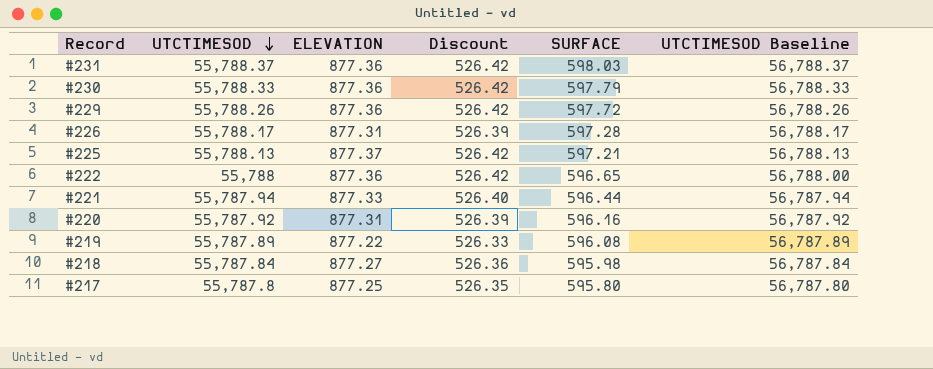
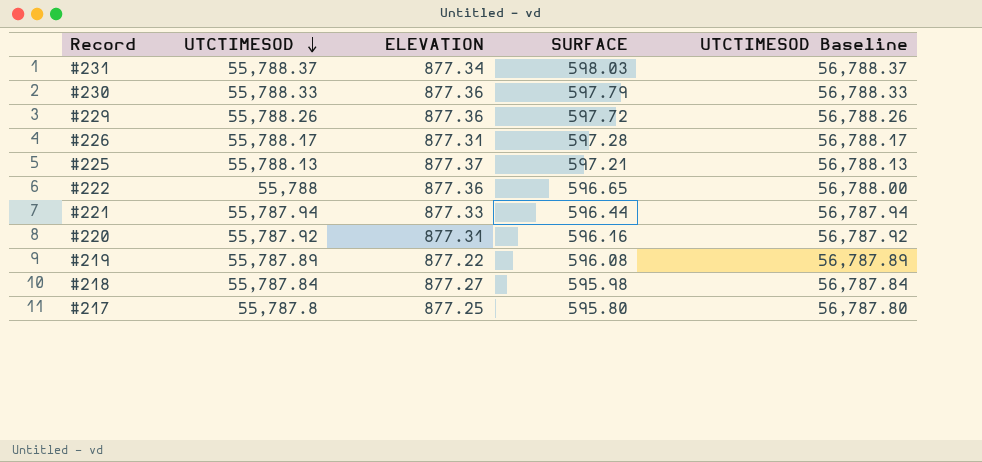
column Discount | formula: [ELEVATION] * 0.6 -> none
#231 | ELEVATION: 877.36 -> 877.34

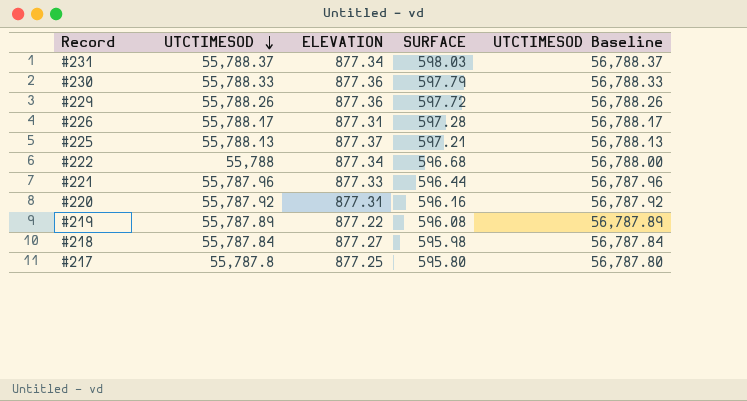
#222 | ELEVATION: 877.36 -> 877.34
#222 | SURFACE: 596.65 -> 596.68
#221 | UTCTIMESOD: 55,787.94 -> 55,787.96
#221 | UTCTIMESOD Baseline: 56,787.94 -> 56,787.96

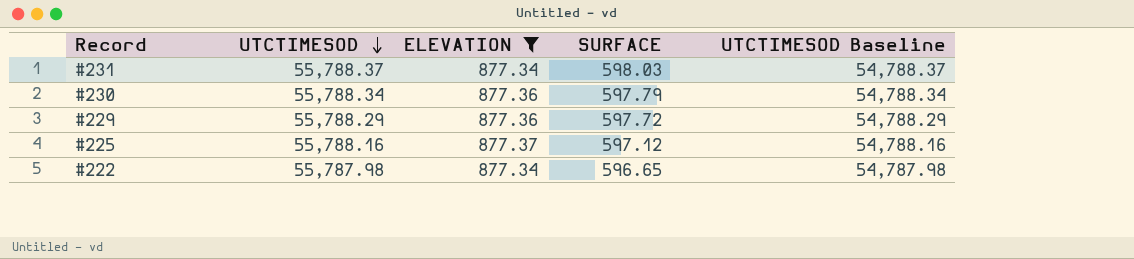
filter: none -> ELEVATION >= 877.34
column UTCTIMESOD Baseline | formula: [UTCTIMESOD] + 1000 -> [UTCTIMESOD] - 1000
#230 | UTCTIMESOD: 55,788.33 -> 55,788.34
#229 | UTCTIMESOD: 55,788.26 -> 55,788.29
#225 | UTCTIMESOD: 55,788.13 -> 55,788.16
#225 | SURFACE: 597.21 -> 597.12
#222 | UTCTIMESOD: 55,788 -> 55,787.98
#222 | SURFACE: 596.68 -> 596.65

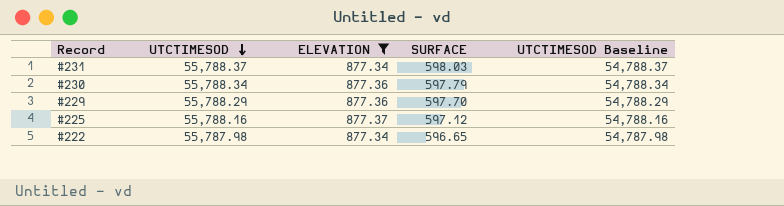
#229 | SURFACE: 597.72 -> 597.70

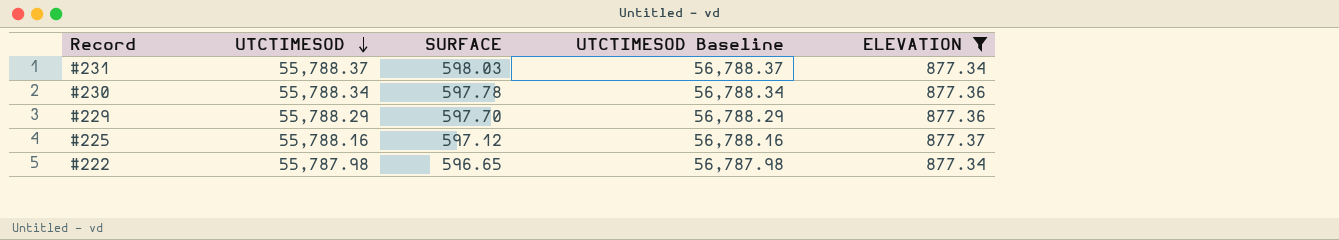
column UTCTIMESOD Baseline | formula: [UTCTIMESOD] - 1000 -> [UTCTIMESOD] + 1000
column ELEVATION | position: 3 -> 5
#230 | SURFACE: 597.79 -> 597.78

